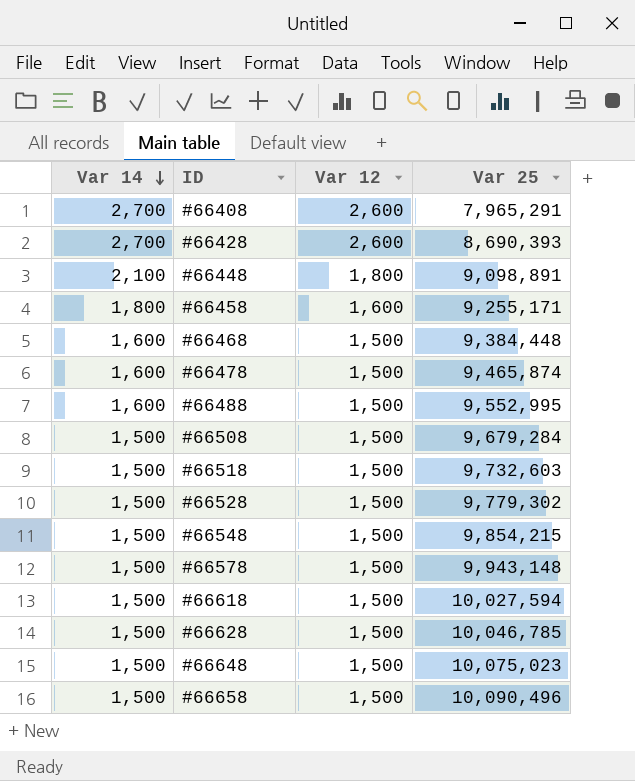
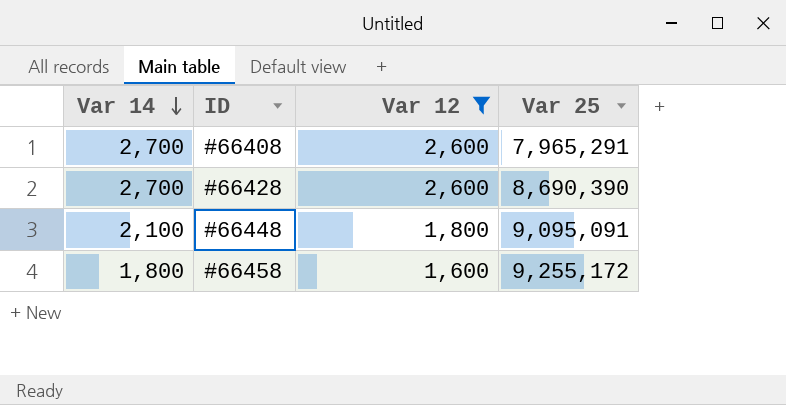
filter: none -> Var 12 != 1,500
#66428 | Var 25: 8,690,393 -> 8,690,390
#66448 | Var 25: 9,098,891 -> 9,095,091
#66458 | Var 25: 9,255,171 -> 9,255,172

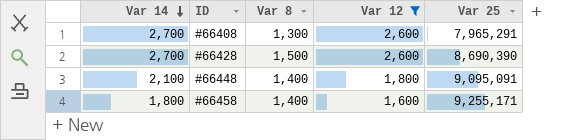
column Var 8 | position: none -> 3
#66458 | Var 25: 9,255,172 -> 9,255,171

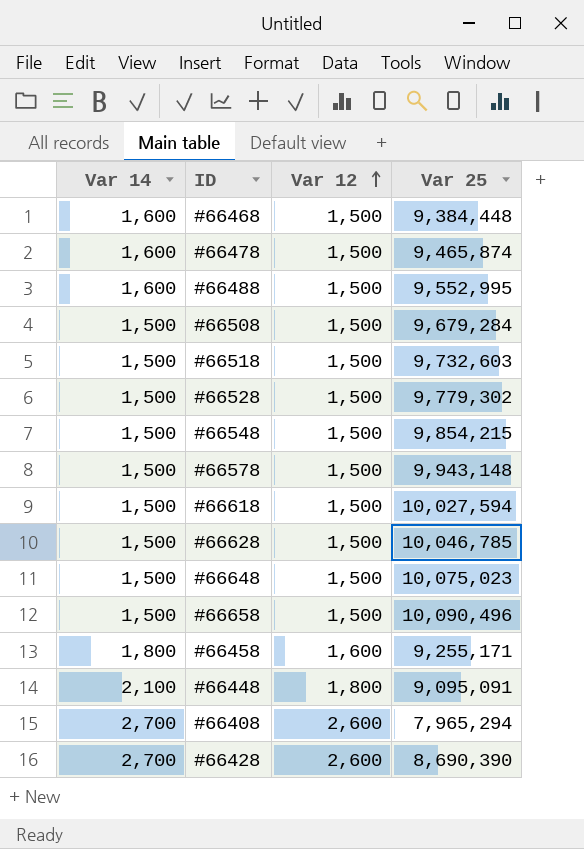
filter: Var 12 != 1,500 -> none
row order: Var 14 descending -> Var 12 ascending
column Var 8 | position: 3 -> none
#66408 | Var 25: 7,965,291 -> 7,965,294

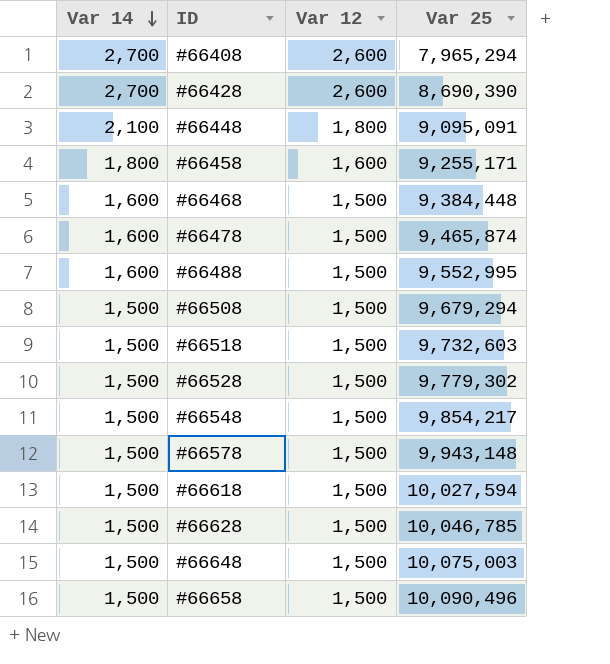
row order: Var 12 ascending -> Var 14 descending
#66508 | Var 25: 9,679,284 -> 9,679,294
#66548 | Var 25: 9,854,215 -> 9,854,217
#66648 | Var 25: 10,075,023 -> 10,075,003

